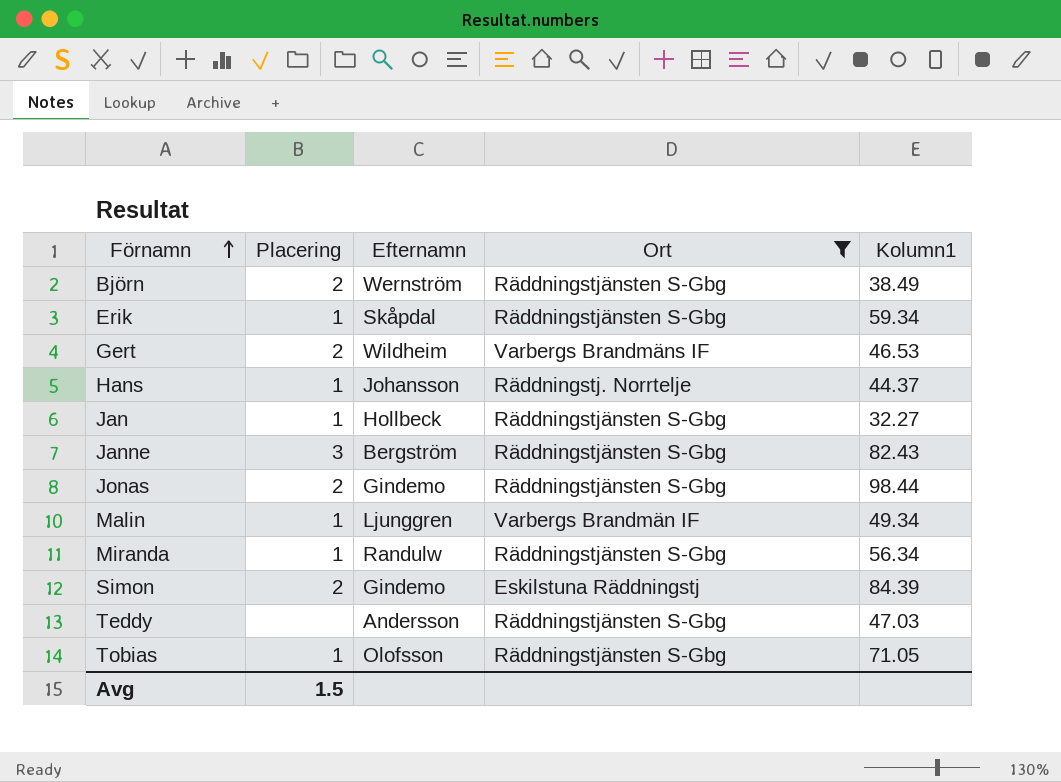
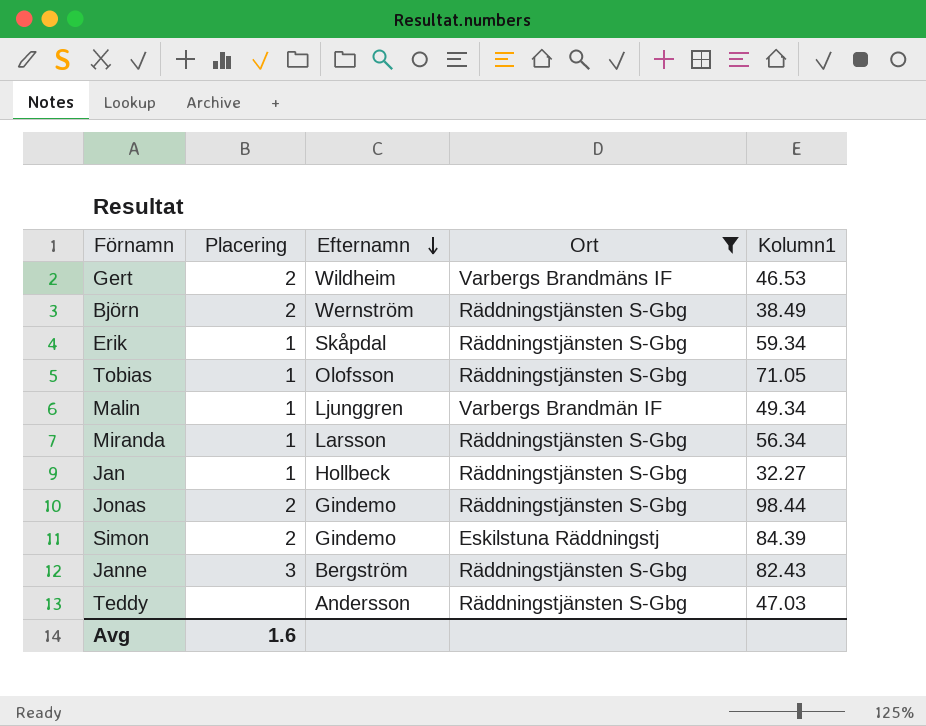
row order: Förnamn ascending -> Efternamn descending
row Hans: 1 | Johansson | Räddningstj. Norrtelje | 44.37 -> none
Miranda | Efternamn: Randulw -> Larsson
Avg | Placering: 1.5 -> 1.6

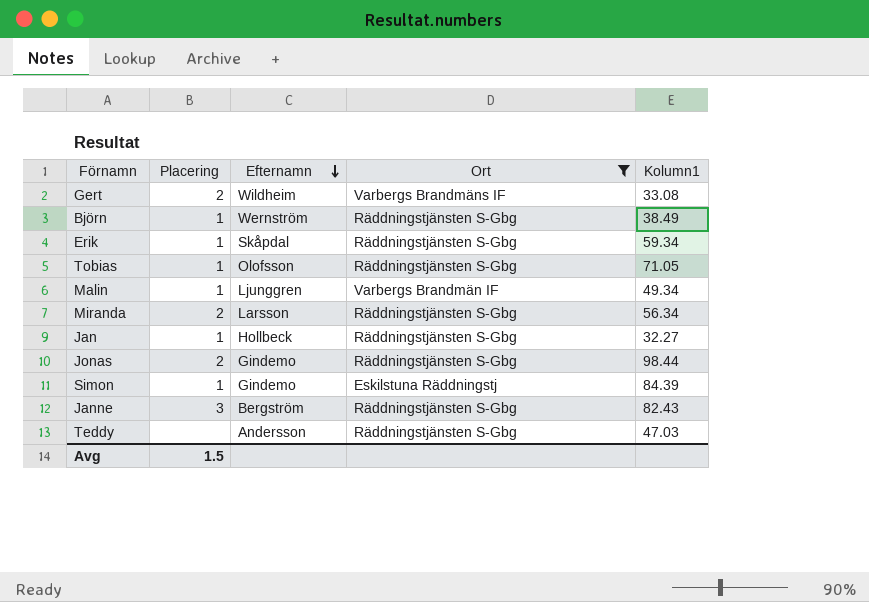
Gert | Kolumn1: 46.53 -> 33.08
Björn | Placering: 2 -> 1
Miranda | Placering: 1 -> 2
Simon | Placering: 2 -> 1
Avg | Placering: 1.6 -> 1.5

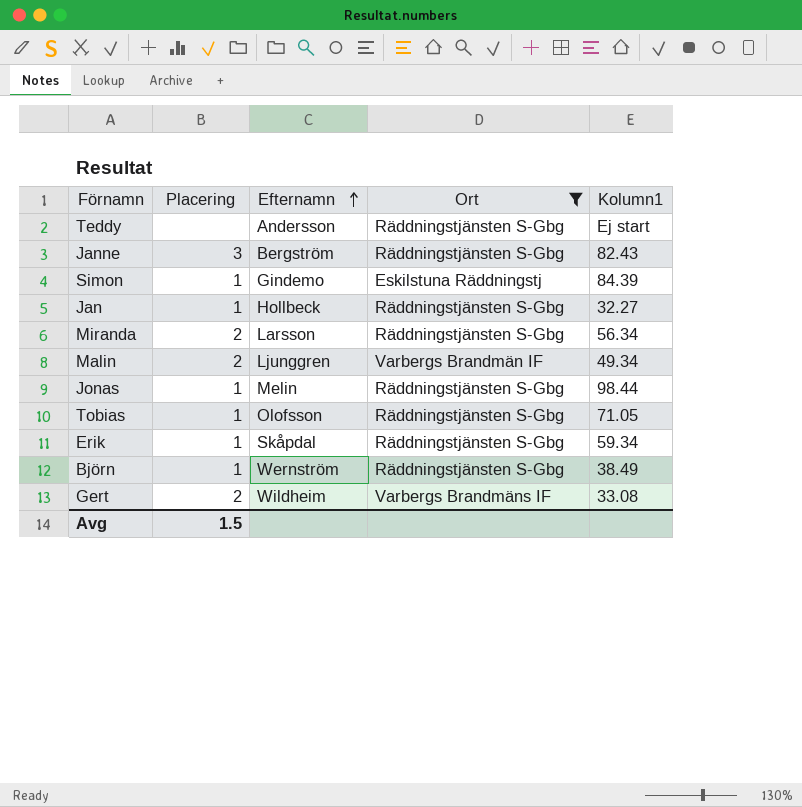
row order: Efternamn descending -> Efternamn ascending
Teddy | Kolumn1: 47.03 -> Ej start
Malin | Placering: 1 -> 2
Jonas | Placering: 2 -> 1
Jonas | Efternamn: Gindemo -> Melin

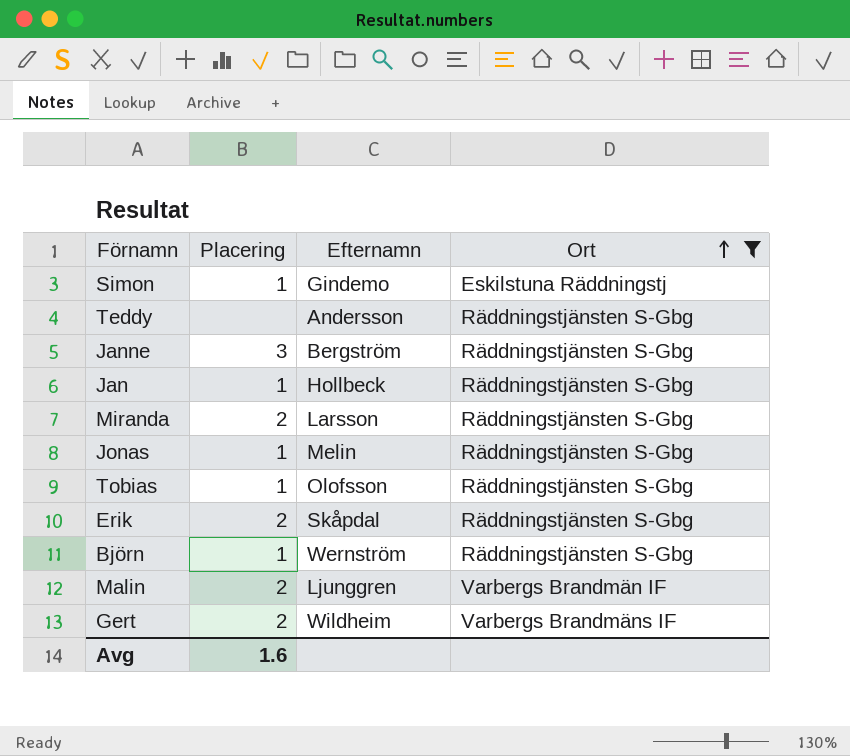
row order: Efternamn ascending -> Ort ascending
column Kolumn1 | position: 5 -> none
Erik | Placering: 1 -> 2
Avg | Placering: 1.5 -> 1.6

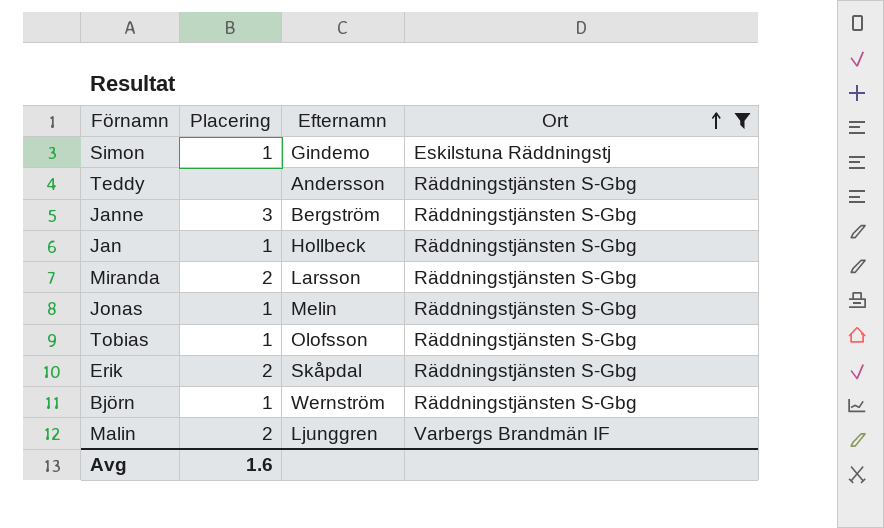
row Gert: 2 | Wildheim | Varbergs Brandmäns IF -> none

